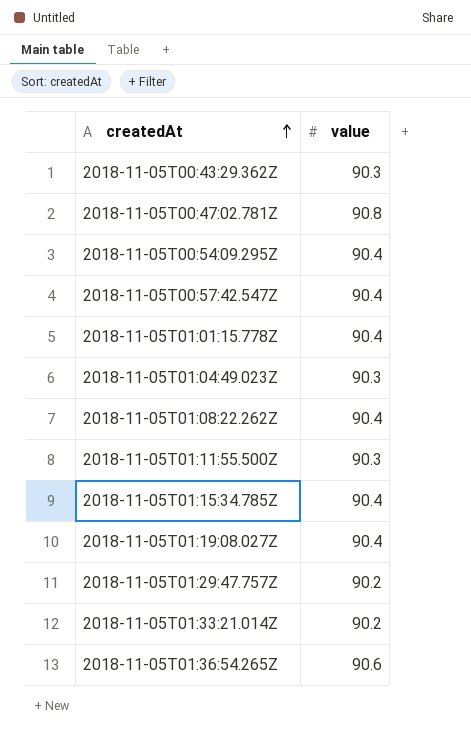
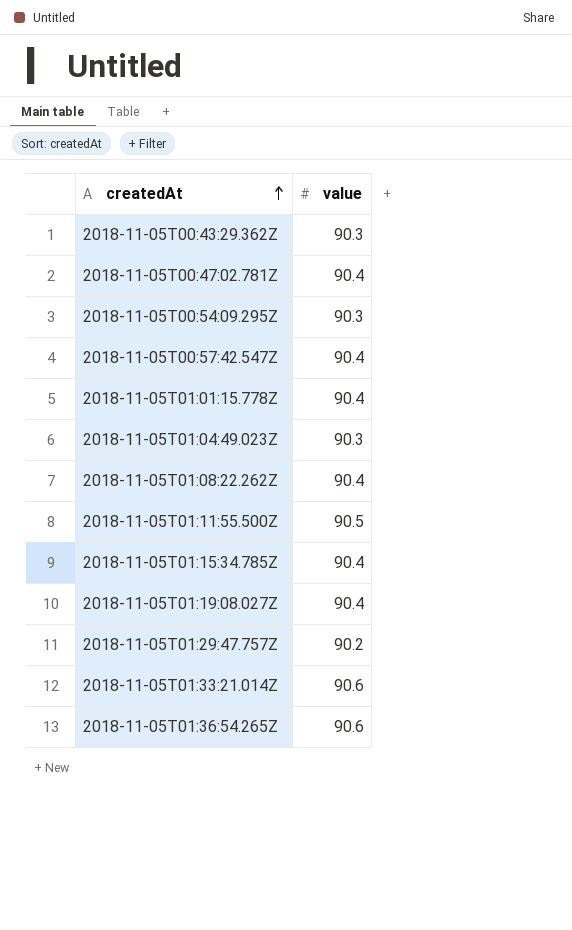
2018-11-05T00:47:02.781Z | value: 90.8 -> 90.4
2018-11-05T00:54:09.295Z | value: 90.4 -> 90.3
2018-11-05T01:11:55.500Z | value: 90.3 -> 90.5
2018-11-05T01:33:21.014Z | value: 90.2 -> 90.6

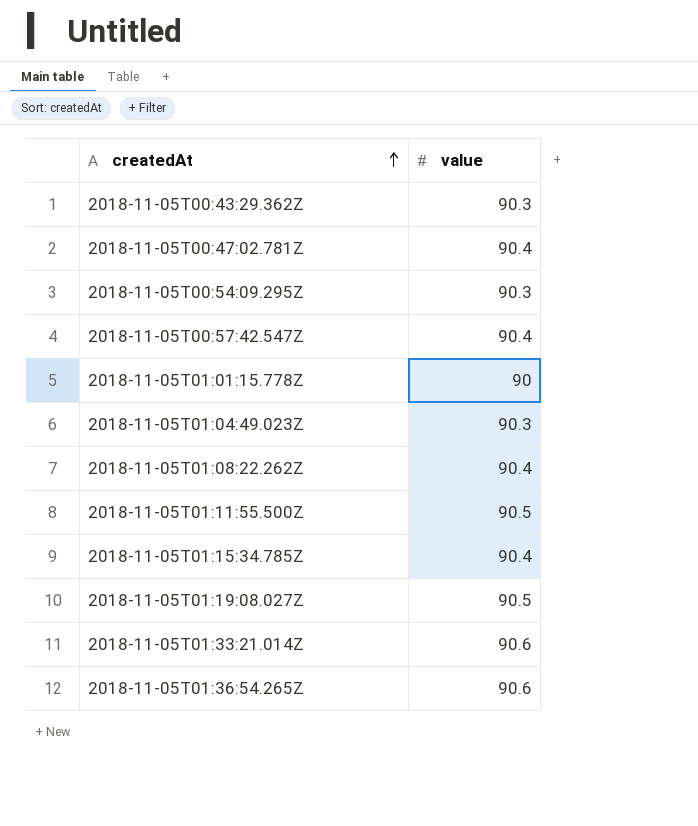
row 2018-11-05T01:29:47.757Z: 90.2 -> none
2018-11-05T01:01:15.778Z | value: 90.4 -> 90
2018-11-05T01:19:08.027Z | value: 90.4 -> 90.5

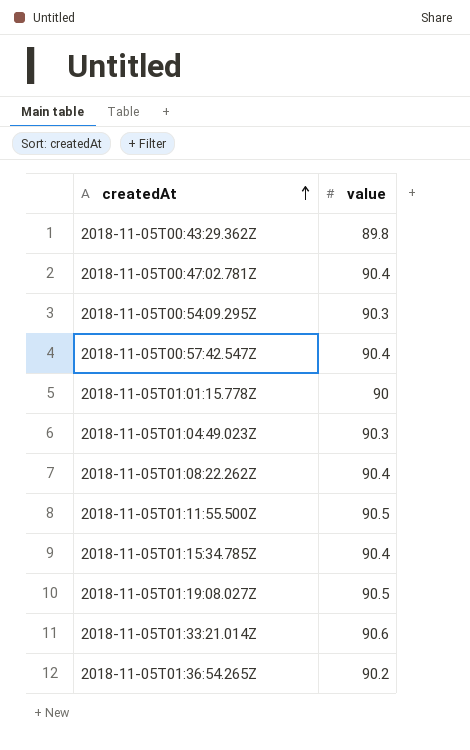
2018-11-05T00:43:29.362Z | value: 90.3 -> 89.8
2018-11-05T01:36:54.265Z | value: 90.6 -> 90.2

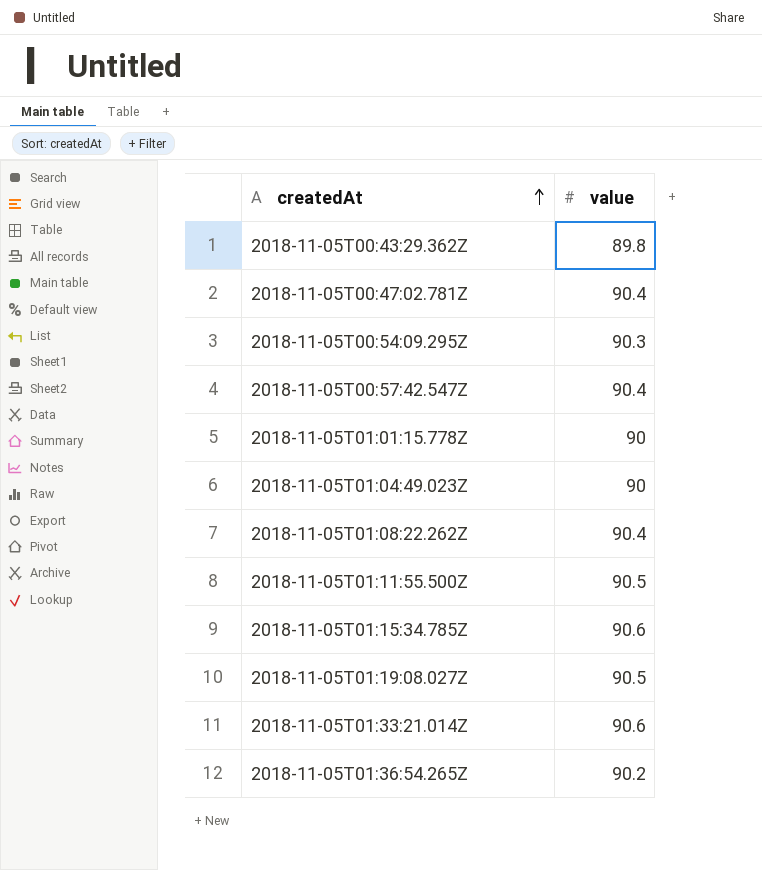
2018-11-05T01:04:49.023Z | value: 90.3 -> 90
2018-11-05T01:15:34.785Z | value: 90.4 -> 90.6

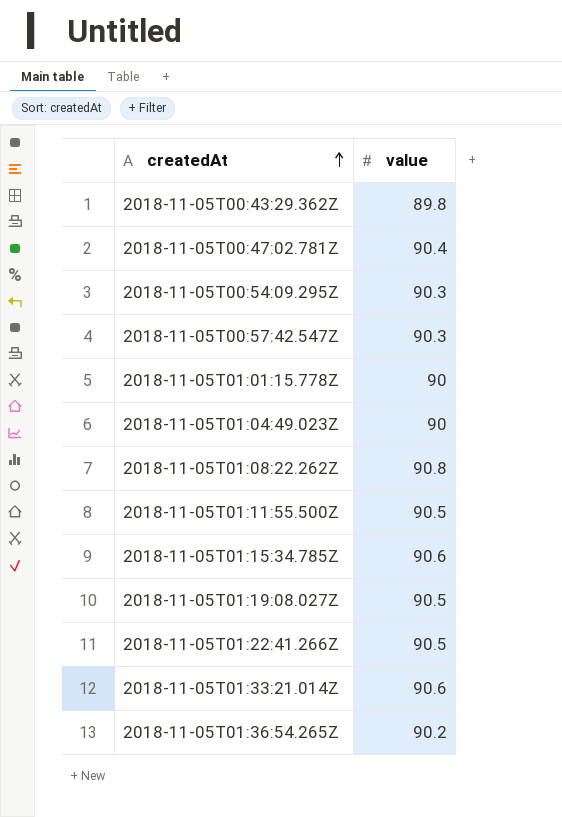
2018-11-05T00:57:42.547Z | value: 90.4 -> 90.3
2018-11-05T01:08:22.262Z | value: 90.4 -> 90.8
row 2018-11-05T01:22:41.266Z: none -> 90.5

